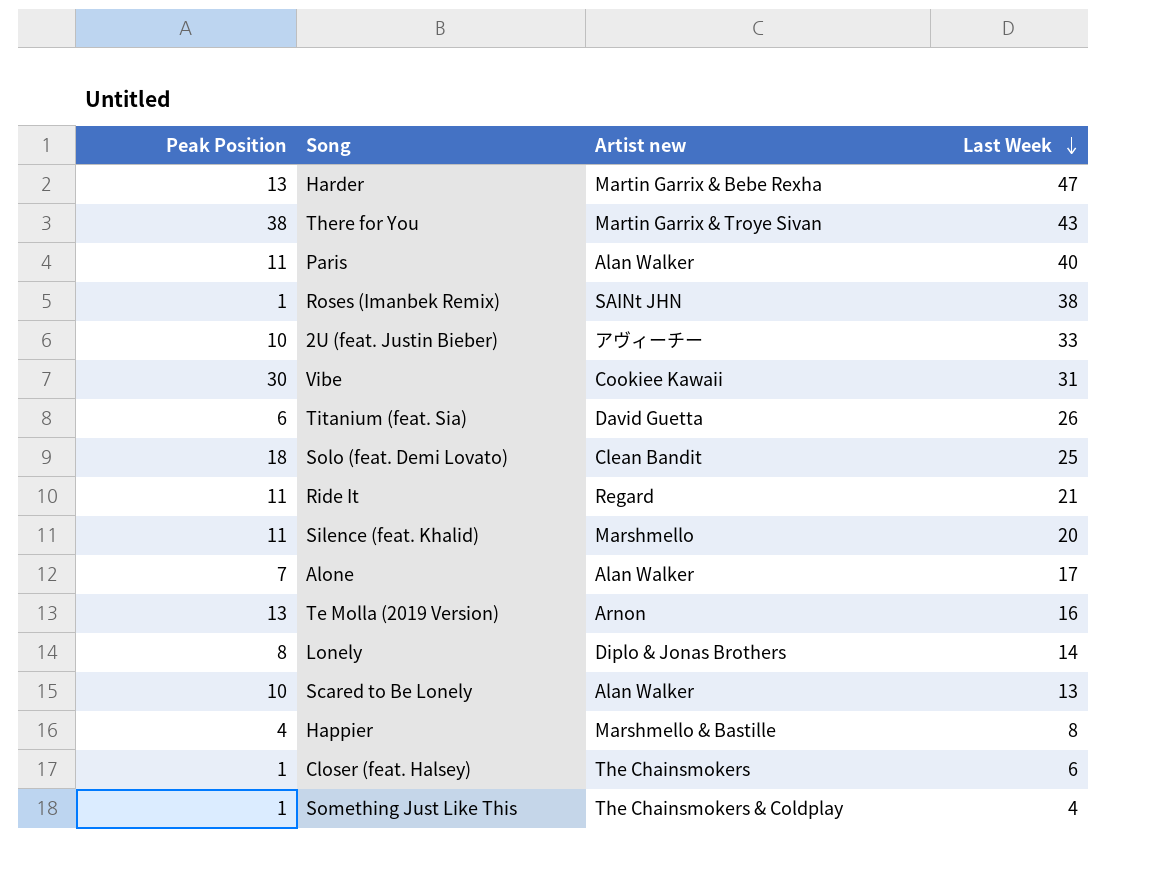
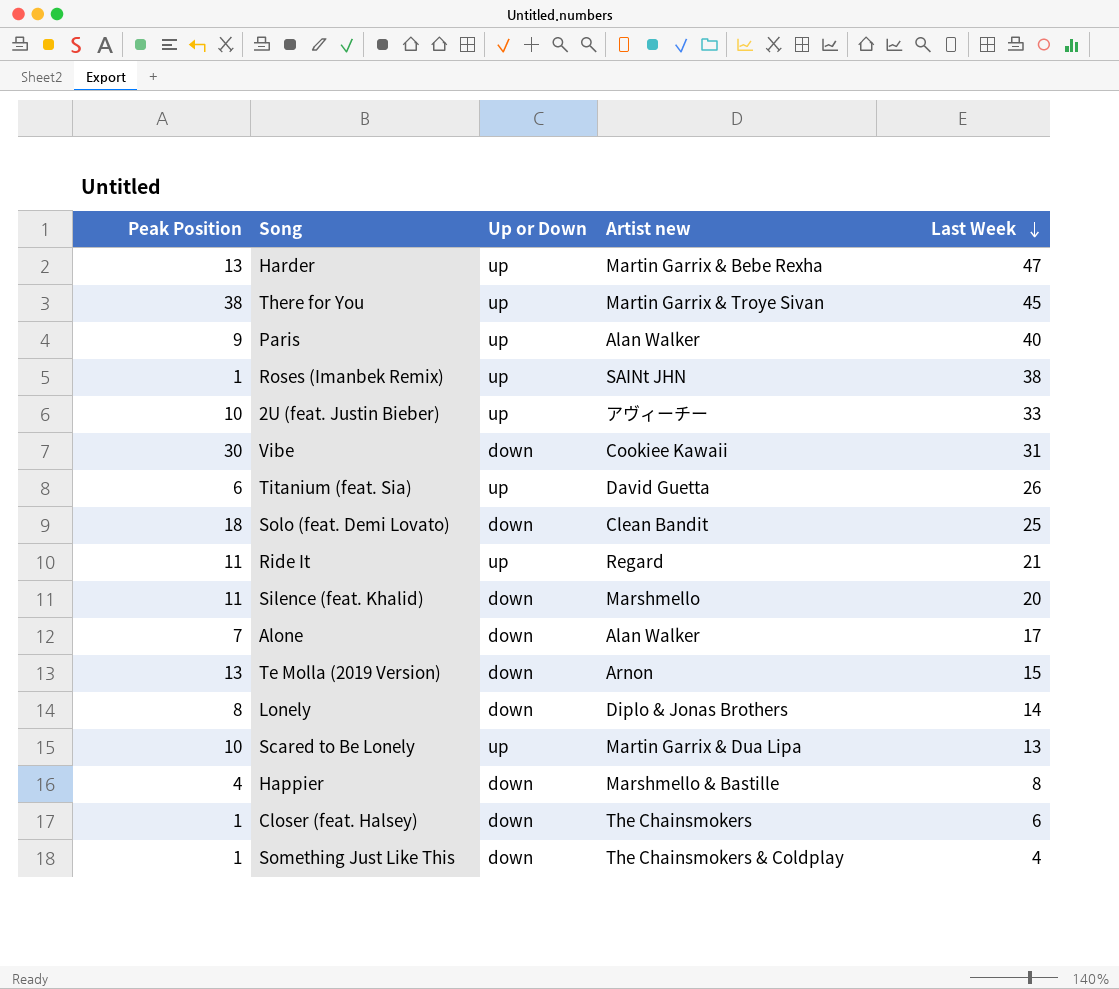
column Up or Down | position: none -> 3
There for You | Last Week: 43 -> 45
Paris | Peak Position: 11 -> 9
Te Molla (2019 Version) | Last Week: 16 -> 15
Scared to Be Lonely | Artist new: Alan Walker -> Martin Garrix & Dua Lipa

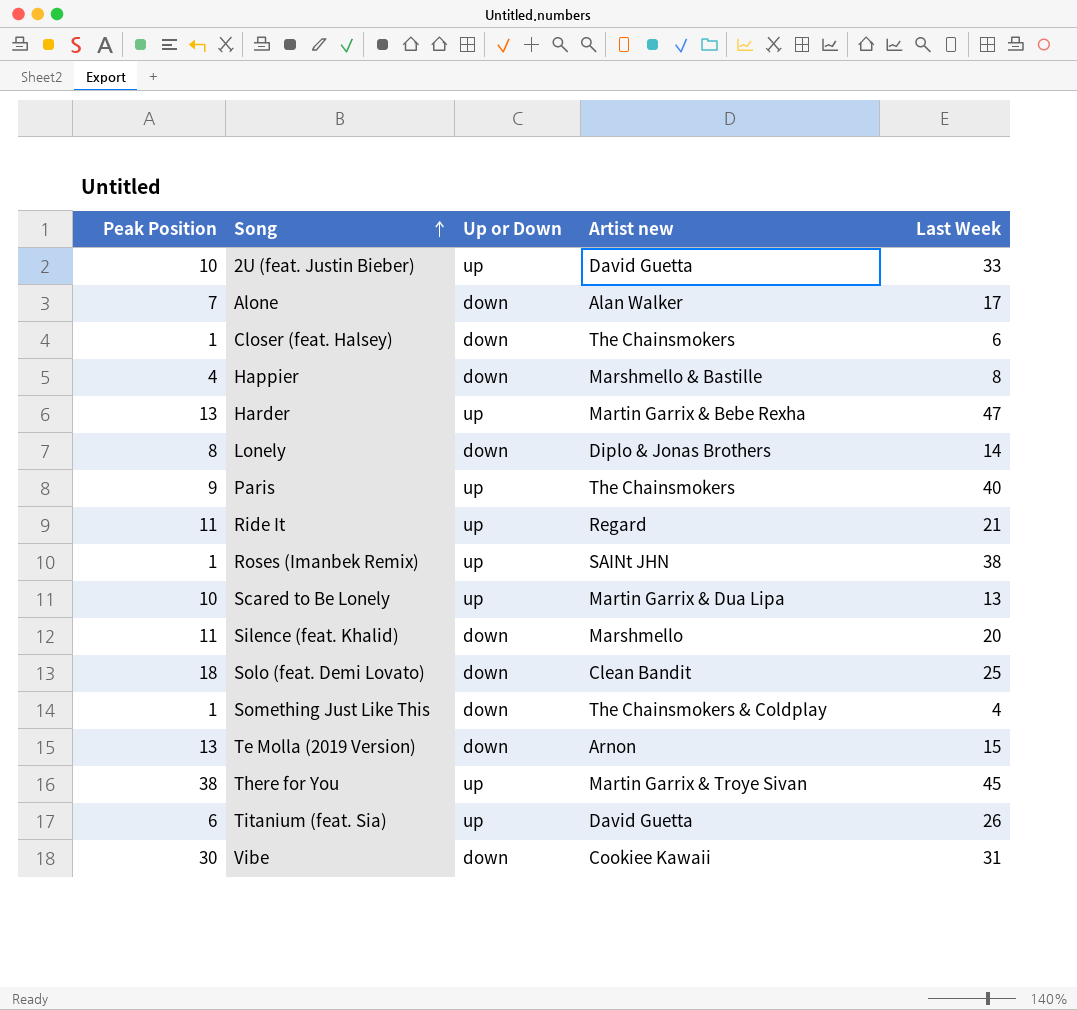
row order: Last Week descending -> Song ascending
2U (feat. Justin Bieber) | Artist new: アヴィーチー -> David Guetta
Paris | Artist new: Alan Walker -> The Chainsmokers

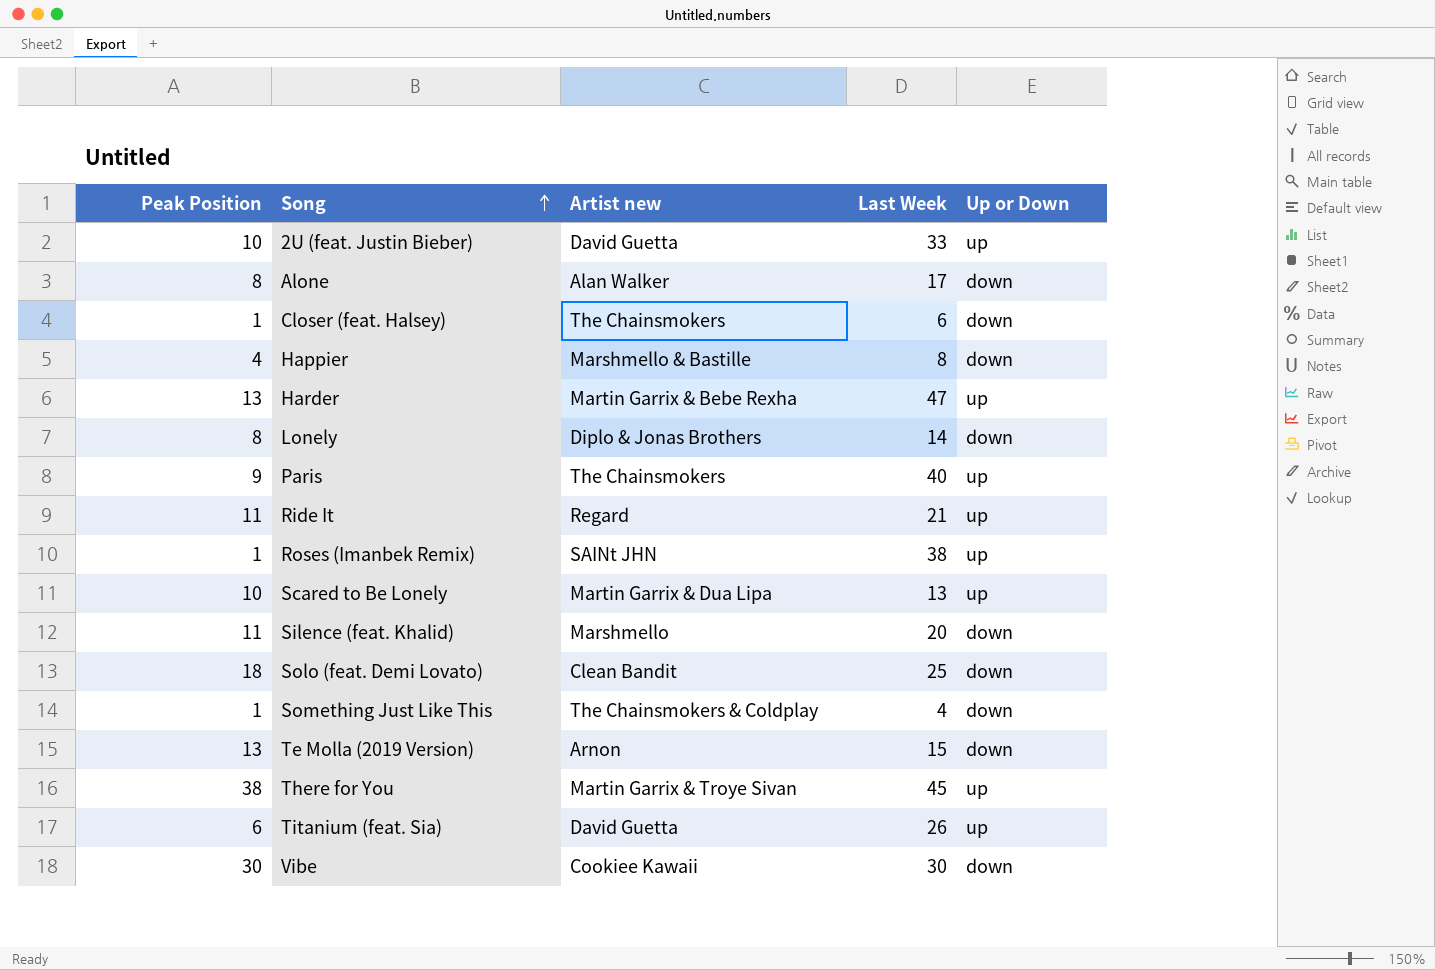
column Up or Down | position: 3 -> 5
Alone | Peak Position: 7 -> 8
Vibe | Last Week: 31 -> 30

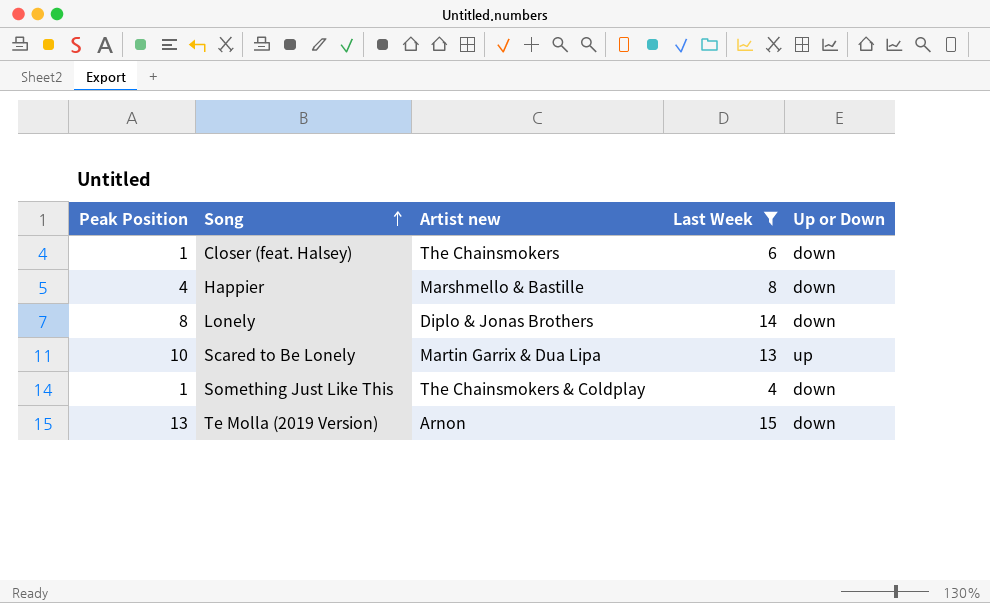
filter: none -> Last Week <= 15

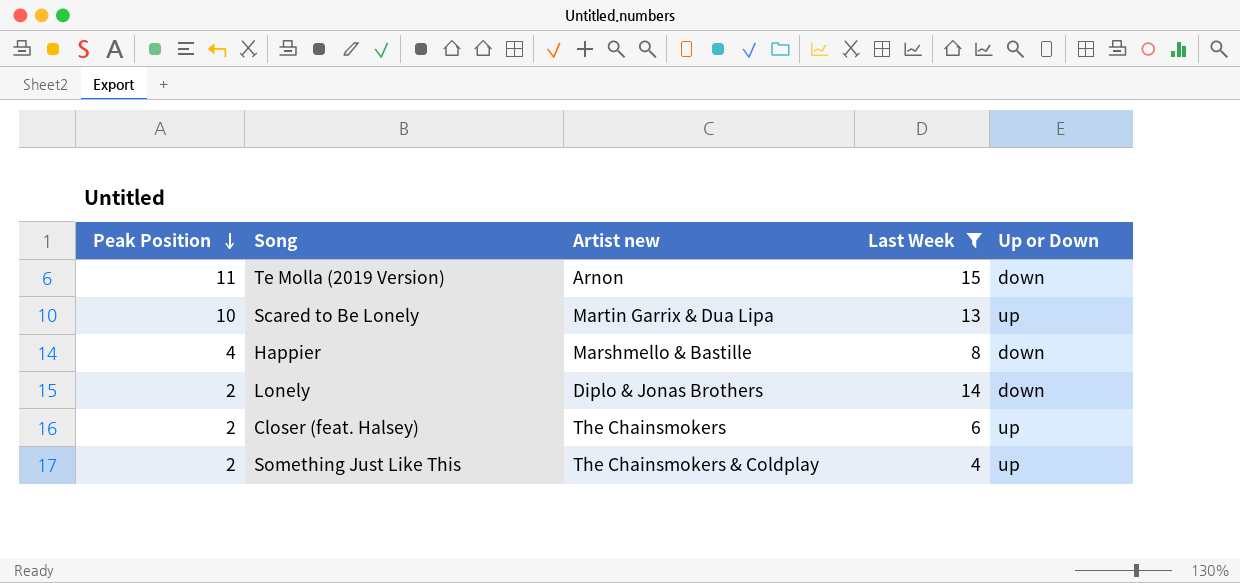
row order: Song ascending -> Peak Position descending
Te Molla (2019 Version) | Peak Position: 13 -> 11
Lonely | Peak Position: 8 -> 2
Closer (feat. Halsey) | Peak Position: 1 -> 2
Closer (feat. Halsey) | Up or Down: down -> up
Something Just Like This | Peak Position: 1 -> 2
Something Just Like This | Up or Down: down -> up

